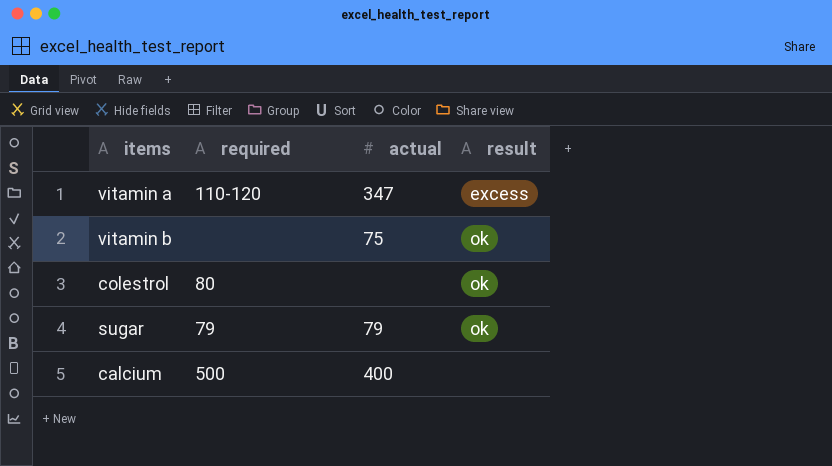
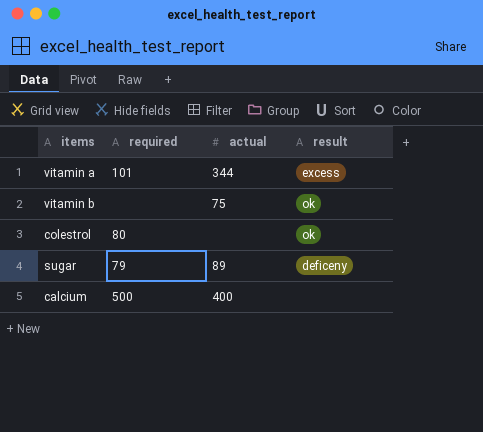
vitamin a | required: 110-120 -> 101
vitamin a | actual: 347 -> 344
sugar | actual: 79 -> 89
sugar | result: ok -> deficeny

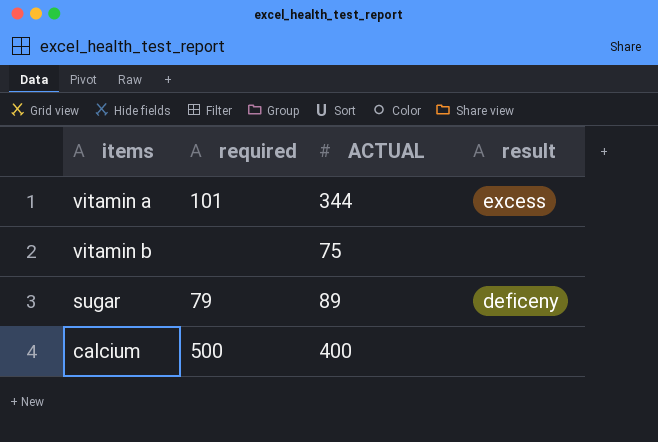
column name: actual -> ACTUAL
row colestrol: 80 | none | ok -> none
vitamin b | result: ok -> none

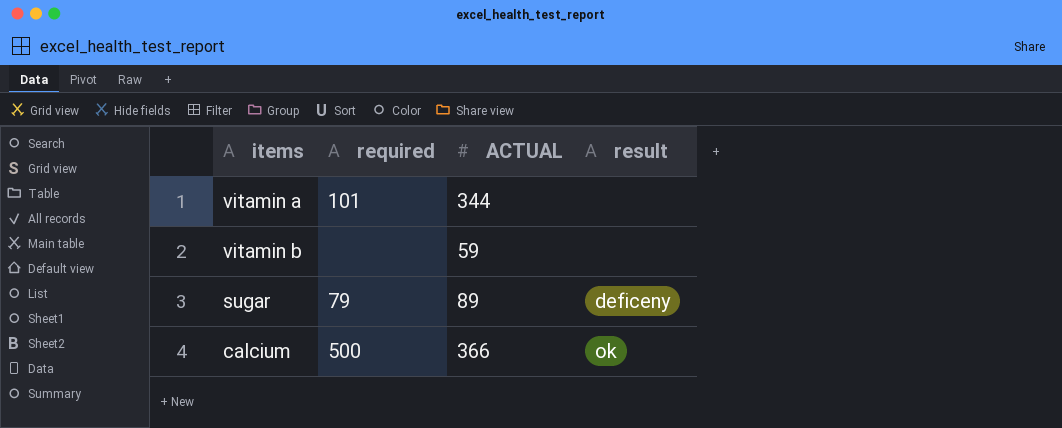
vitamin a | result: excess -> none
vitamin b | ACTUAL: 75 -> 59
calcium | ACTUAL: 400 -> 366
calcium | result: none -> ok

